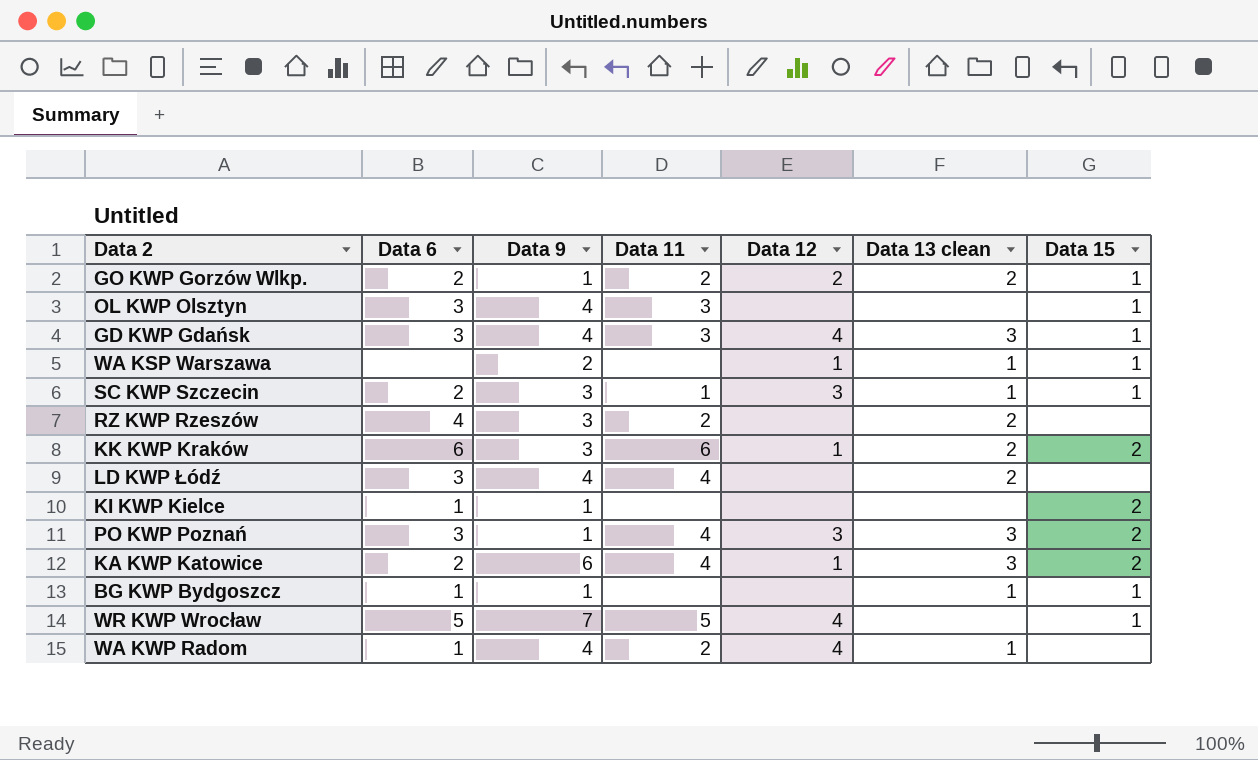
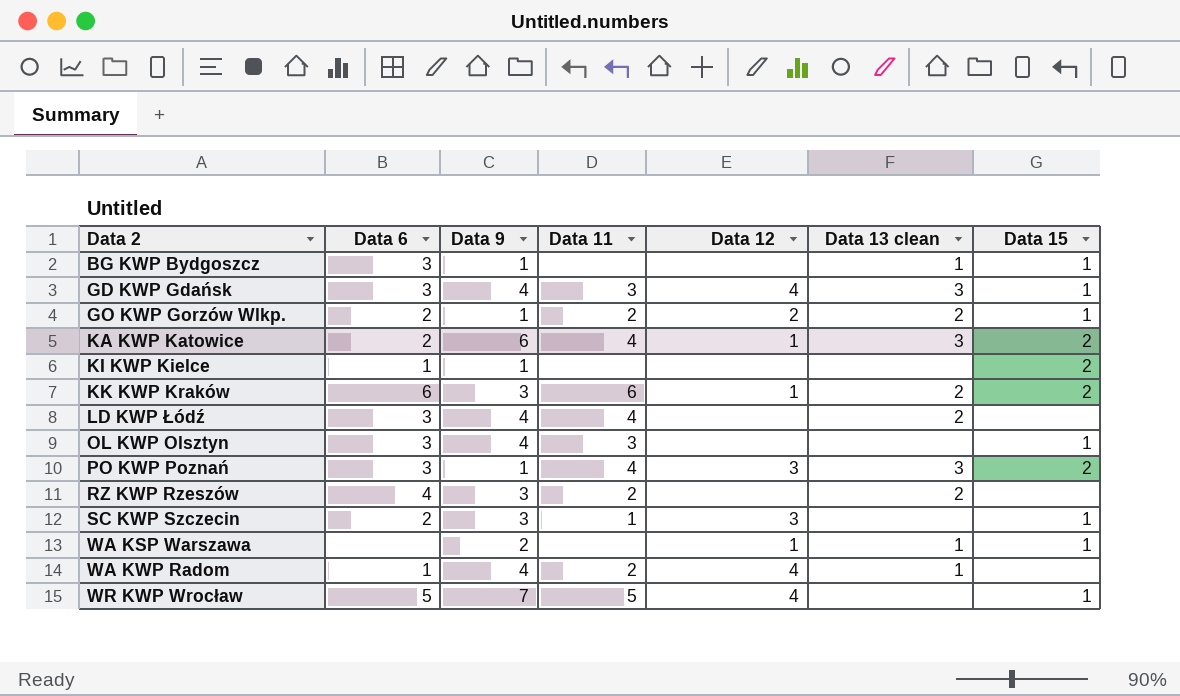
row order: none -> Data 2 ascending
BG KWP Bydgoszcz | Data 6: 1 -> 3
SC KWP Szczecin | Data 13 clean: 1 -> none

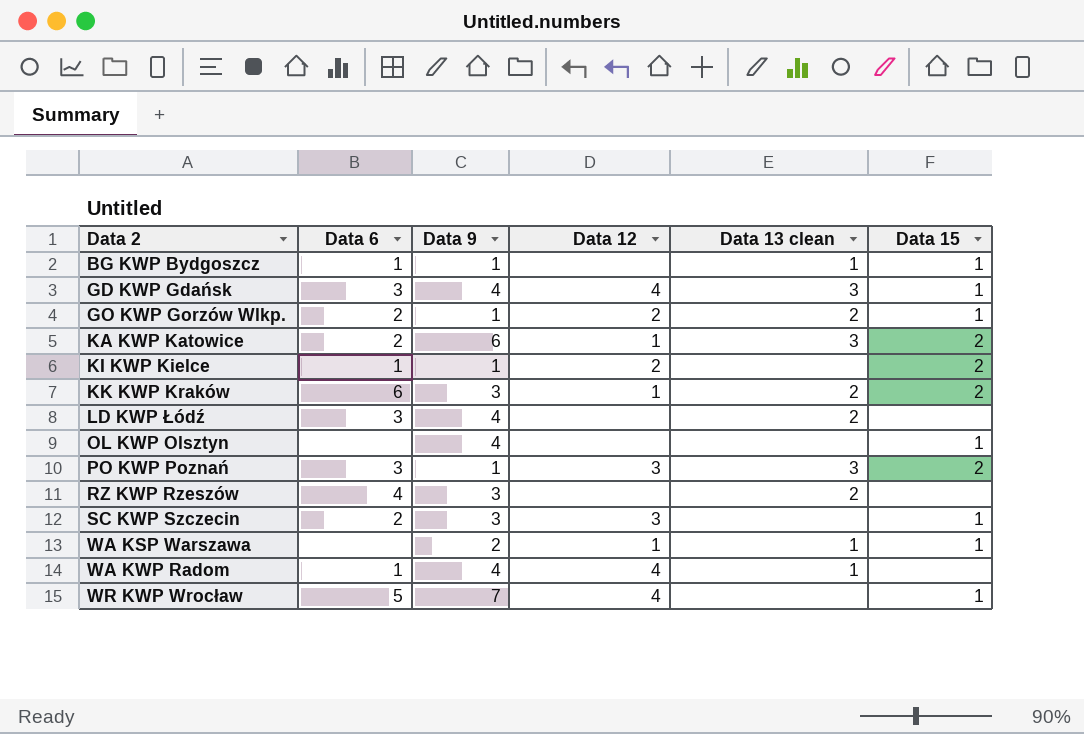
column Data 11 | position: 4 -> none
BG KWP Bydgoszcz | Data 6: 3 -> 1
KI KWP Kielce | Data 12: none -> 2
OL KWP Olsztyn | Data 6: 3 -> none

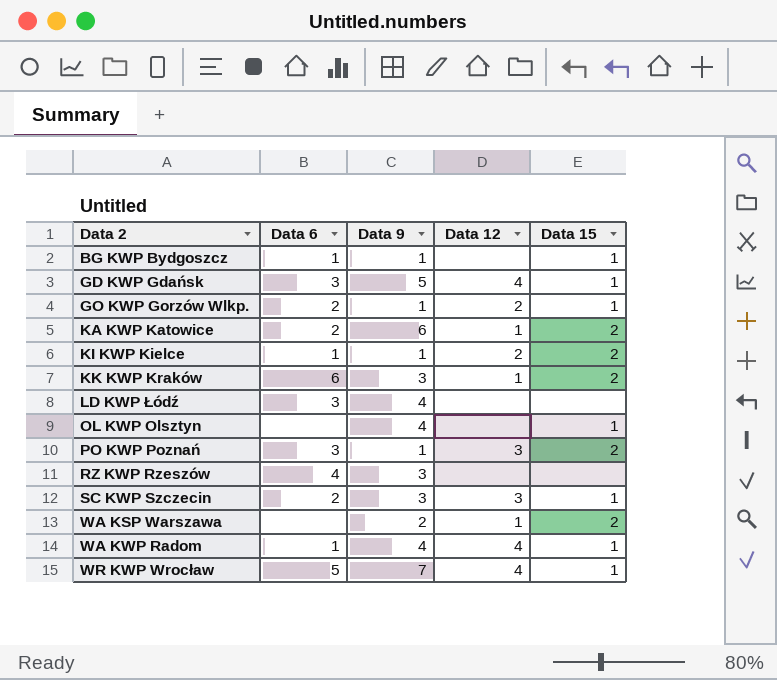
column Data 13 clean | position: 5 -> none
GD KWP Gdańsk | Data 9: 4 -> 5
WA KSP Warszawa | Data 15: 1 -> 2
WA KWP Radom | Data 15: none -> 1

